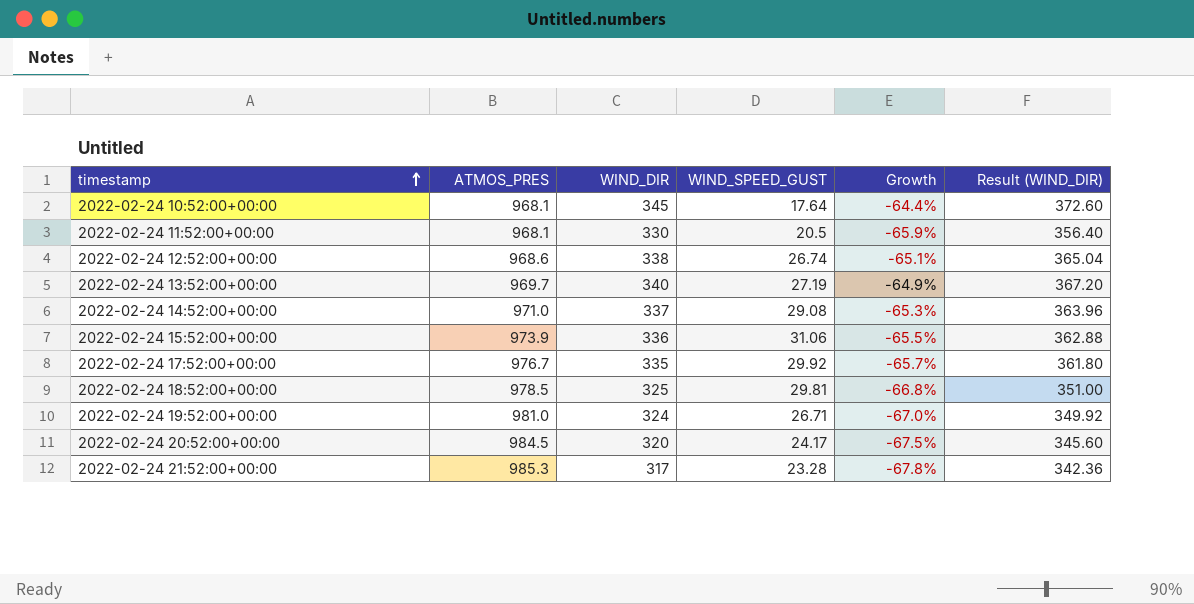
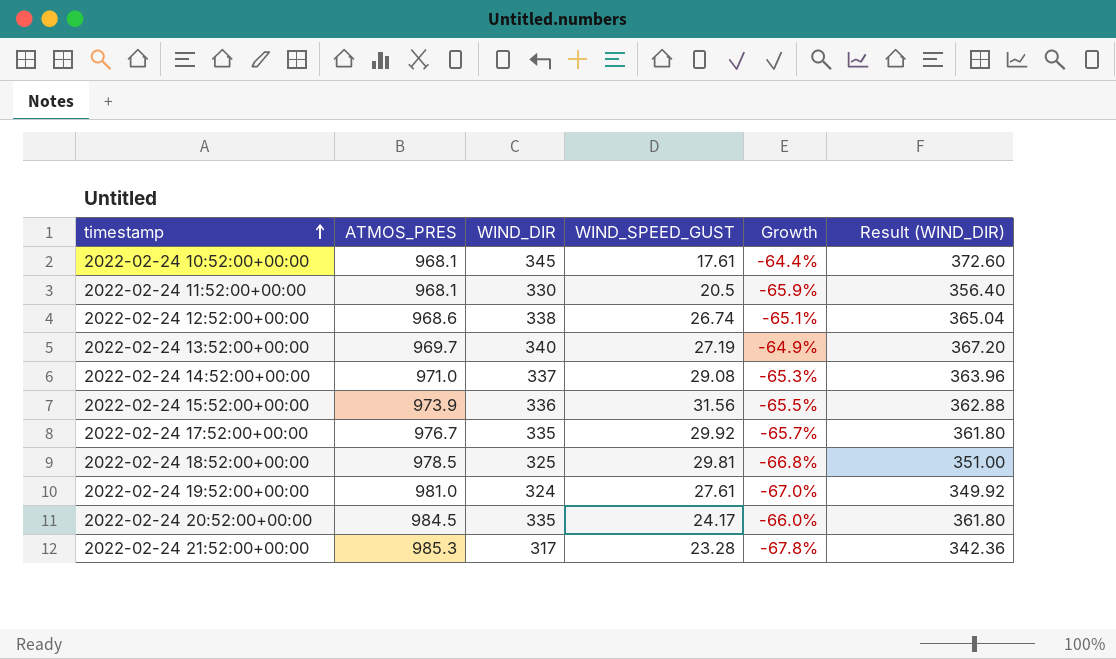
2022-02-24 10:52:00+00:00 | WIND_SPEED_GUST: 17.64 -> 17.61
2022-02-24 15:52:00+00:00 | WIND_SPEED_GUST: 31.06 -> 31.56
2022-02-24 19:52:00+00:00 | WIND_SPEED_GUST: 26.71 -> 27.61
2022-02-24 20:52:00+00:00 | WIND_DIR: 320 -> 335
2022-02-24 20:52:00+00:00 | Growth: -67.5% -> -66.0%
2022-02-24 20:52:00+00:00 | Result (WIND_DIR): 345.60 -> 361.80

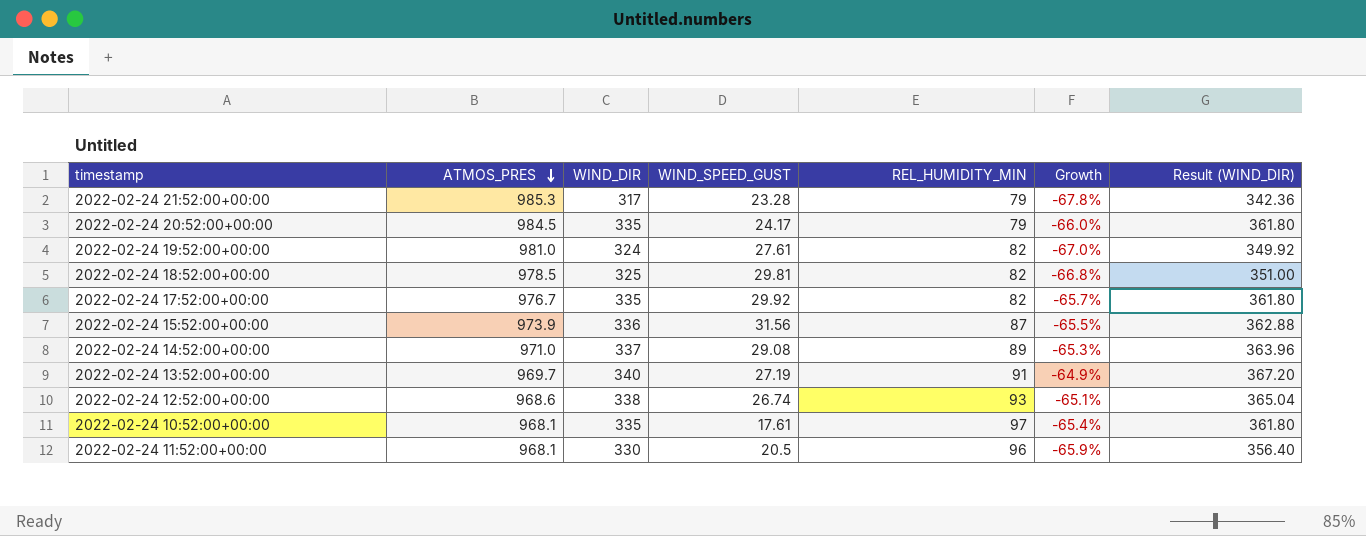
row order: timestamp ascending -> ATMOS_PRES descending
column REL_HUMIDITY_MIN | position: none -> 5
2022-02-24 10:52:00+00:00 | WIND_DIR: 345 -> 335
2022-02-24 10:52:00+00:00 | Growth: -64.4% -> -65.4%
2022-02-24 10:52:00+00:00 | Result (WIND_DIR): 372.60 -> 361.80

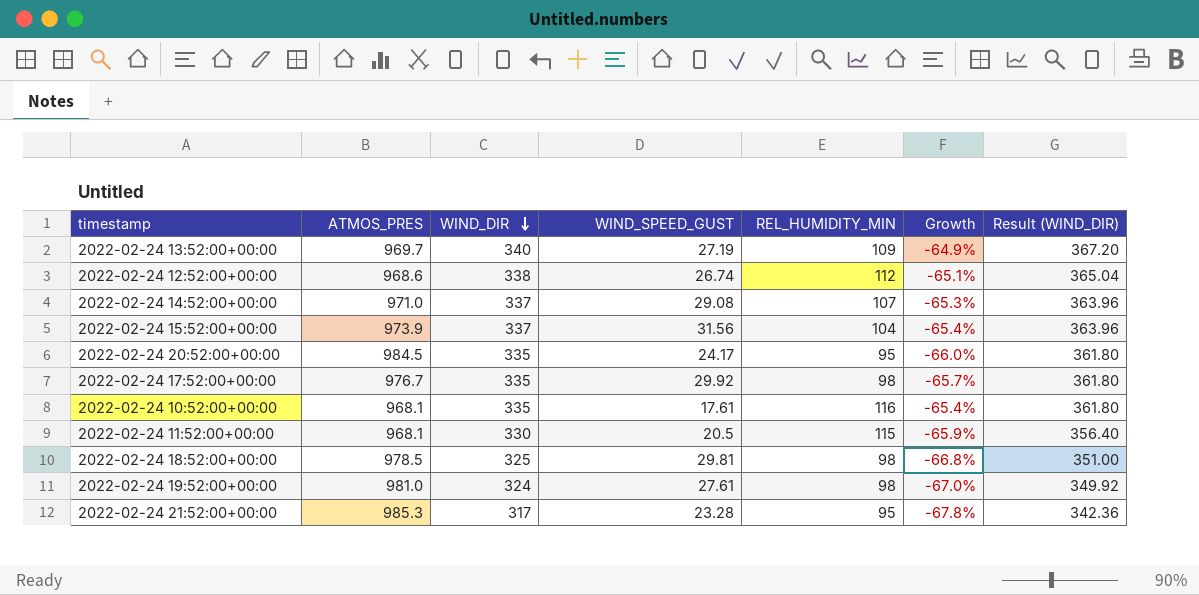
row order: ATMOS_PRES descending -> WIND_DIR descending
2022-02-24 13:52:00+00:00 | REL_HUMIDITY_MIN: 91 -> 109
2022-02-24 12:52:00+00:00 | REL_HUMIDITY_MIN: 93 -> 112
2022-02-24 14:52:00+00:00 | REL_HUMIDITY_MIN: 89 -> 107
2022-02-24 15:52:00+00:00 | WIND_DIR: 336 -> 337
2022-02-24 15:52:00+00:00 | REL_HUMIDITY_MIN: 87 -> 104
2022-02-24 15:52:00+00:00 | Growth: -65.5% -> -65.4%
2022-02-24 15:52:00+00:00 | Result (WIND_DIR): 362.88 -> 363.96
2022-02-24 20:52:00+00:00 | REL_HUMIDITY_MIN: 79 -> 95
2022-02-24 17:52:00+00:00 | REL_HUMIDITY_MIN: 82 -> 98
2022-02-24 10:52:00+00:00 | REL_HUMIDITY_MIN: 97 -> 116
2022-02-24 11:52:00+00:00 | REL_HUMIDITY_MIN: 96 -> 115
2022-02-24 18:52:00+00:00 | REL_HUMIDITY_MIN: 82 -> 98
2022-02-24 19:52:00+00:00 | REL_HUMIDITY_MIN: 82 -> 98
2022-02-24 21:52:00+00:00 | REL_HUMIDITY_MIN: 79 -> 95

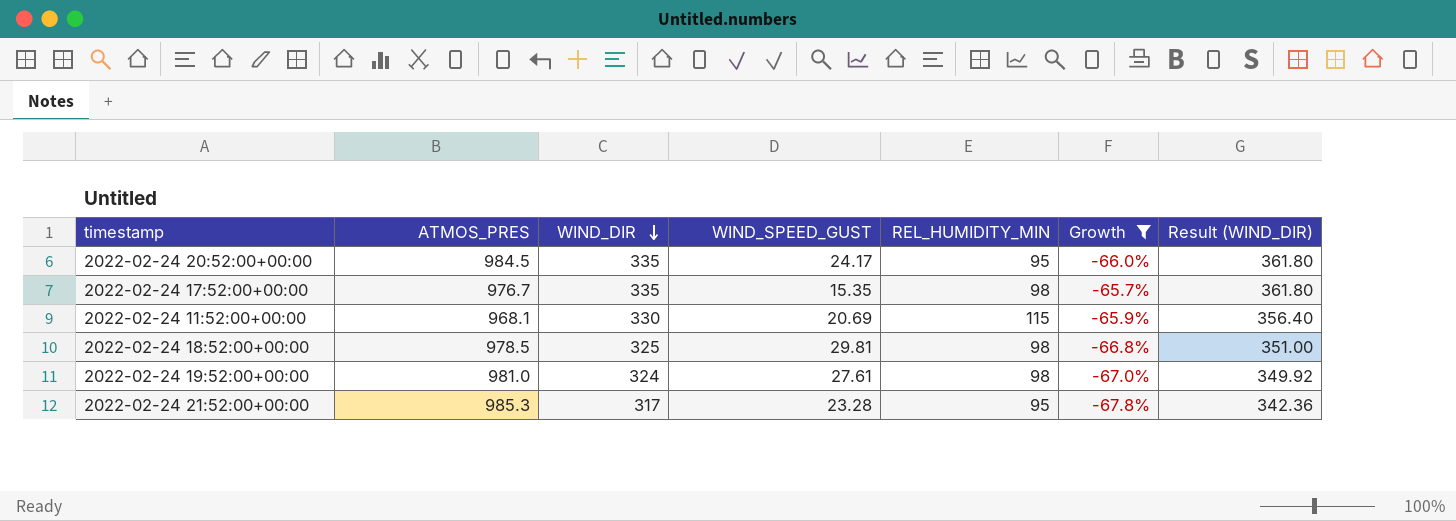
filter: none -> Growth <= -65.7%
2022-02-24 17:52:00+00:00 | WIND_SPEED_GUST: 29.92 -> 15.35
2022-02-24 11:52:00+00:00 | WIND_SPEED_GUST: 20.5 -> 20.69

